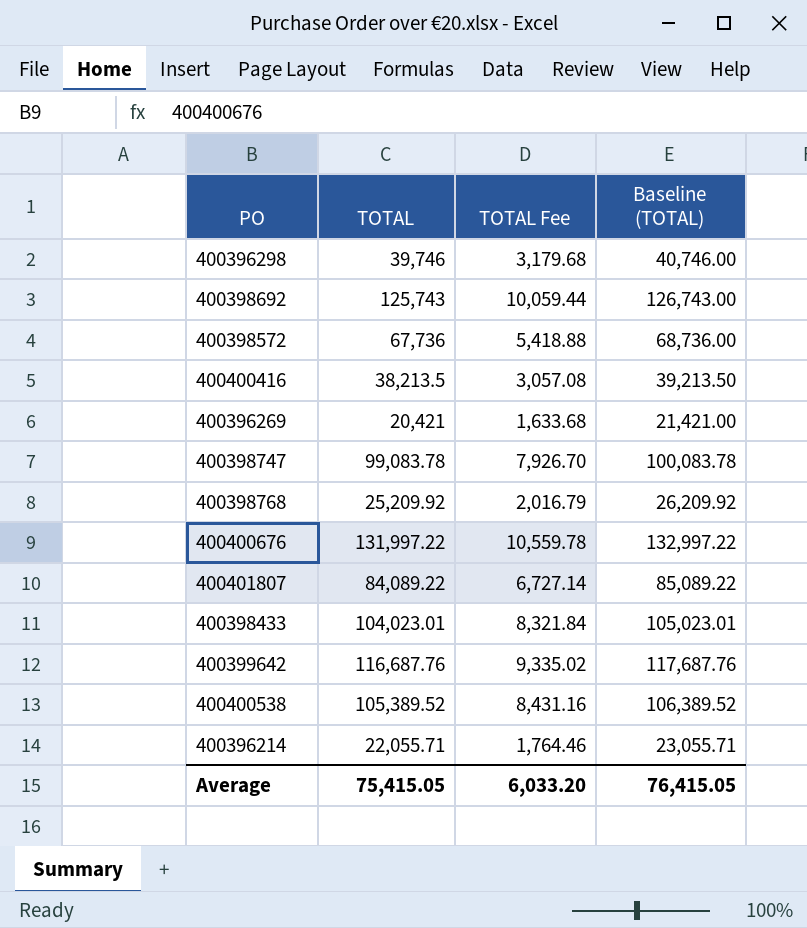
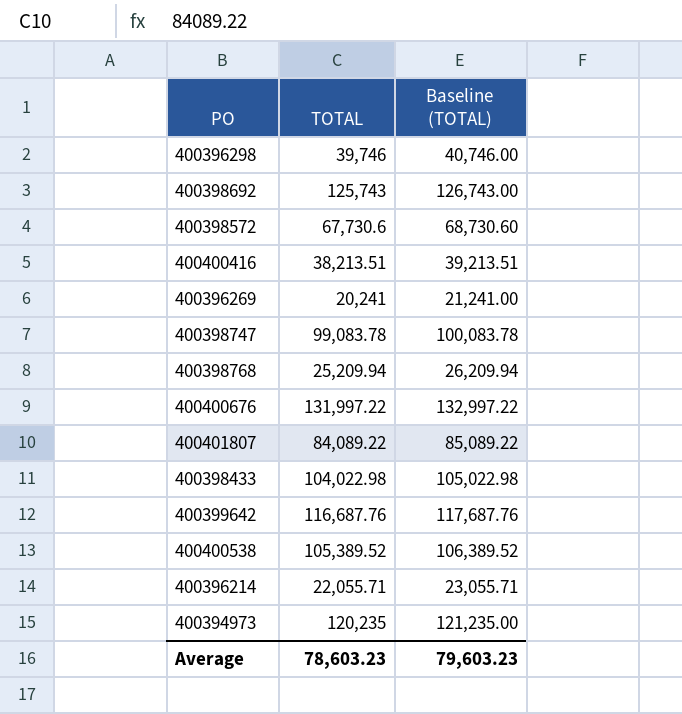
column TOTAL Fee | formula: [TOTAL] * 0.08 -> none
400398572 | TOTAL: 67,736 -> 67,730.6
400398572 | Baseline (TOTAL): 68,736.00 -> 68,730.60
400400416 | TOTAL: 38,213.5 -> 38,213.51
400400416 | Baseline (TOTAL): 39,213.50 -> 39,213.51
400396269 | TOTAL: 20,421 -> 20,241
400396269 | Baseline (TOTAL): 21,421.00 -> 21,241.00
400398768 | TOTAL: 25,209.92 -> 25,209.94
400398768 | Baseline (TOTAL): 26,209.92 -> 26,209.94
400398433 | TOTAL: 104,023.01 -> 104,022.98
400398433 | Baseline (TOTAL): 105,023.01 -> 105,022.98
row 400394973: none -> 120,235 | 121,235.00
Average | TOTAL: 75,415.05 -> 78,603.23
Average | Baseline (TOTAL): 76,415.05 -> 79,603.23

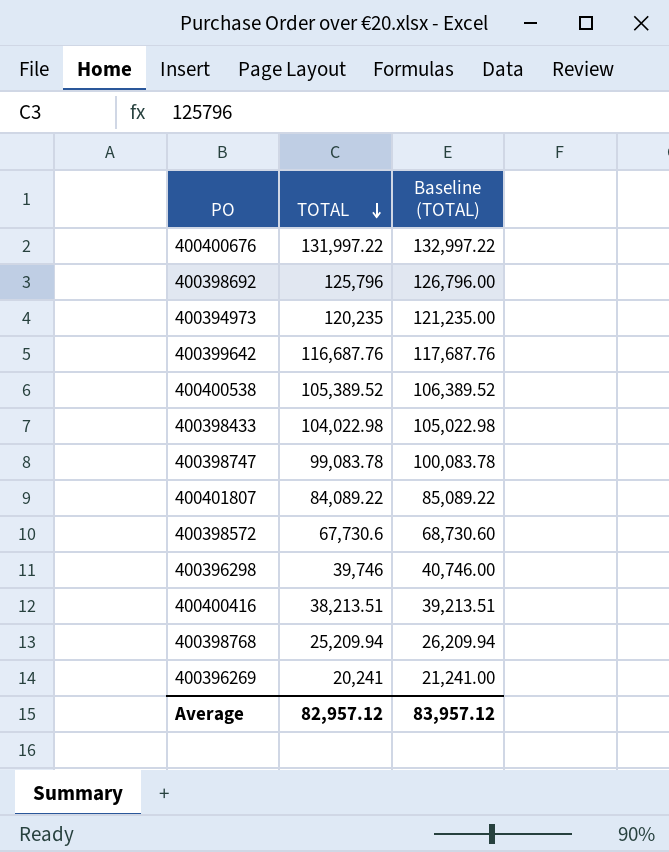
row order: none -> TOTAL descending
row 400396214: 22,055.71 | 23,055.71 -> none
400398692 | TOTAL: 125,743 -> 125,796
400398692 | Baseline (TOTAL): 126,743.00 -> 126,796.00
Average | TOTAL: 78,603.23 -> 82,957.12
Average | Baseline (TOTAL): 79,603.23 -> 83,957.12

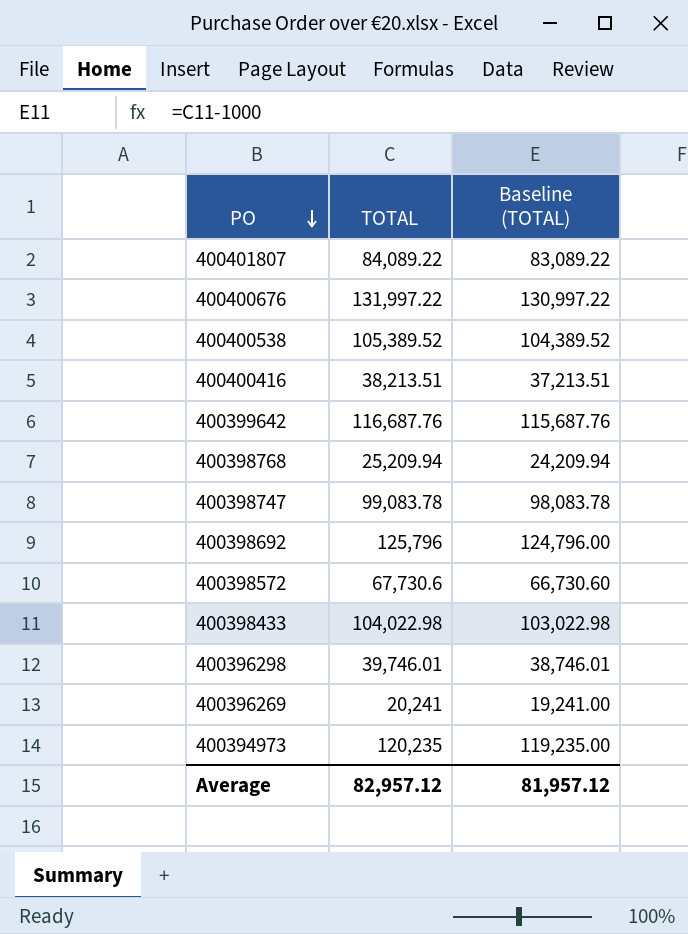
row order: TOTAL descending -> PO descending
column Baseline (TOTAL) | formula: [TOTAL] + 1000 -> [TOTAL] - 1000
400396298 | TOTAL: 39,746 -> 39,746.01
Average | Baseline (TOTAL): 83,957.12 -> 81,957.12

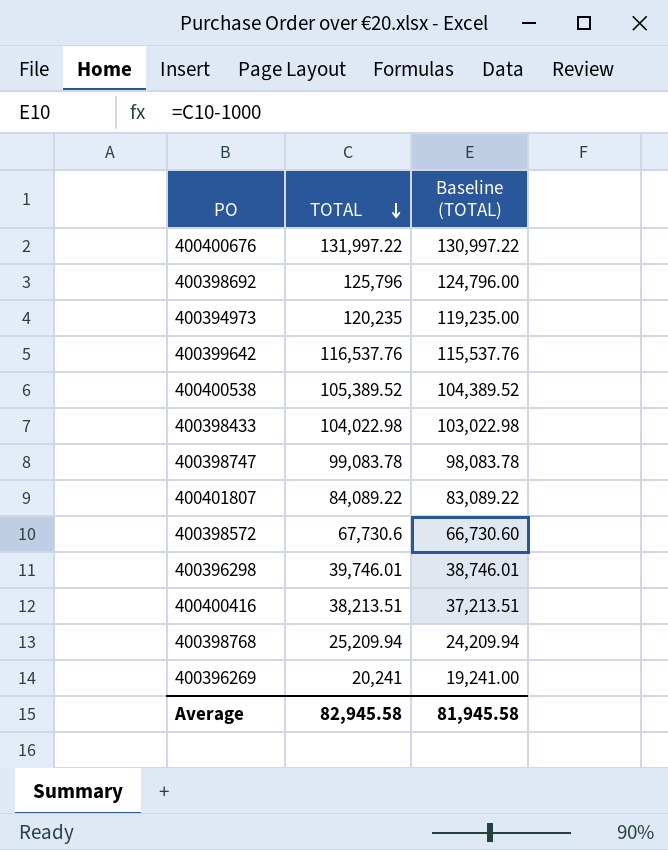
row order: PO descending -> TOTAL descending
400399642 | TOTAL: 116,687.76 -> 116,537.76
400399642 | Baseline (TOTAL): 115,687.76 -> 115,537.76
Average | TOTAL: 82,957.12 -> 82,945.58
Average | Baseline (TOTAL): 81,957.12 -> 81,945.58

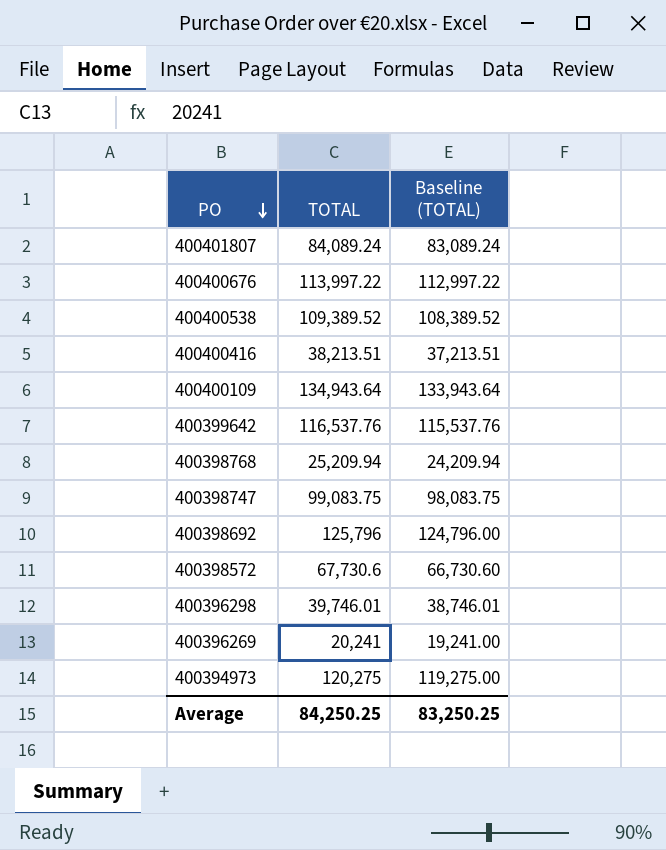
row order: TOTAL descending -> PO descending
row 400398433: 104,022.98 | 103,022.98 -> none
400401807 | TOTAL: 84,089.22 -> 84,089.24
400401807 | Baseline (TOTAL): 83,089.22 -> 83,089.24
400400676 | TOTAL: 131,997.22 -> 113,997.22
400400676 | Baseline (TOTAL): 130,997.22 -> 112,997.22
400400538 | TOTAL: 105,389.52 -> 109,389.52
400400538 | Baseline (TOTAL): 104,389.52 -> 108,389.52
row 400400109: none -> 134,943.64 | 133,943.64
400398747 | TOTAL: 99,083.78 -> 99,083.75
400398747 | Baseline (TOTAL): 98,083.78 -> 98,083.75
400394973 | TOTAL: 120,235 -> 120,275
400394973 | Baseline (TOTAL): 119,235.00 -> 119,275.00
Average | TOTAL: 82,945.58 -> 84,250.25
Average | Baseline (TOTAL): 81,945.58 -> 83,250.25

